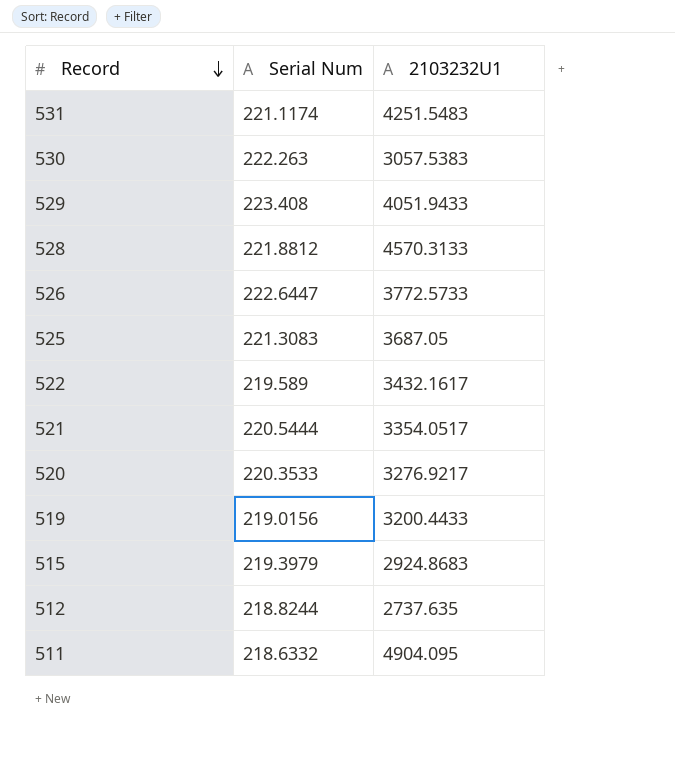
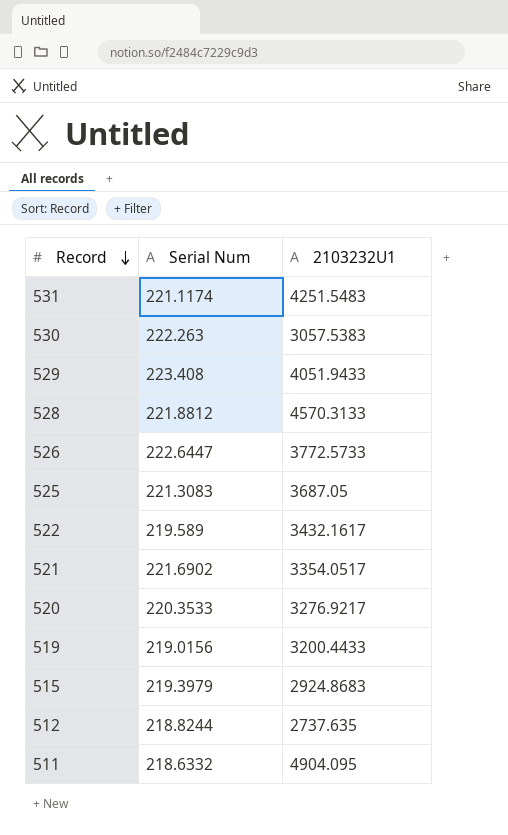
521 | Serial Num: 220.5444 -> 221.6902

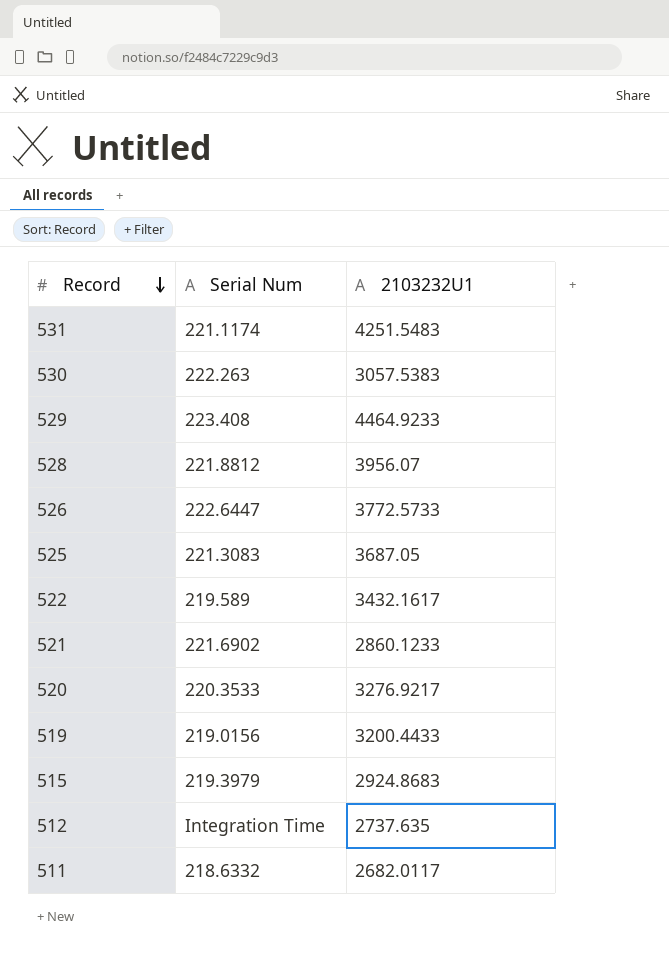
529 | 2103232U1: 4051.9433 -> 4464.9233
528 | 2103232U1: 4570.3133 -> 3956.07
521 | 2103232U1: 3354.0517 -> 2860.1233
512 | Serial Num: 218.8244 -> Integration Time
511 | 2103232U1: 4904.095 -> 2682.0117

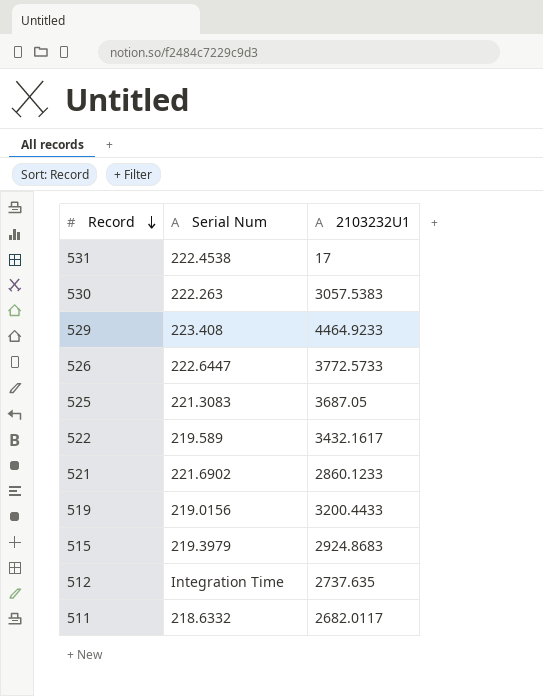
row 528: 221.8812 | 3956.07 -> none
row 520: 220.3533 | 3276.9217 -> none
531 | Serial Num: 221.1174 -> 222.4538
531 | 2103232U1: 4251.5483 -> 17

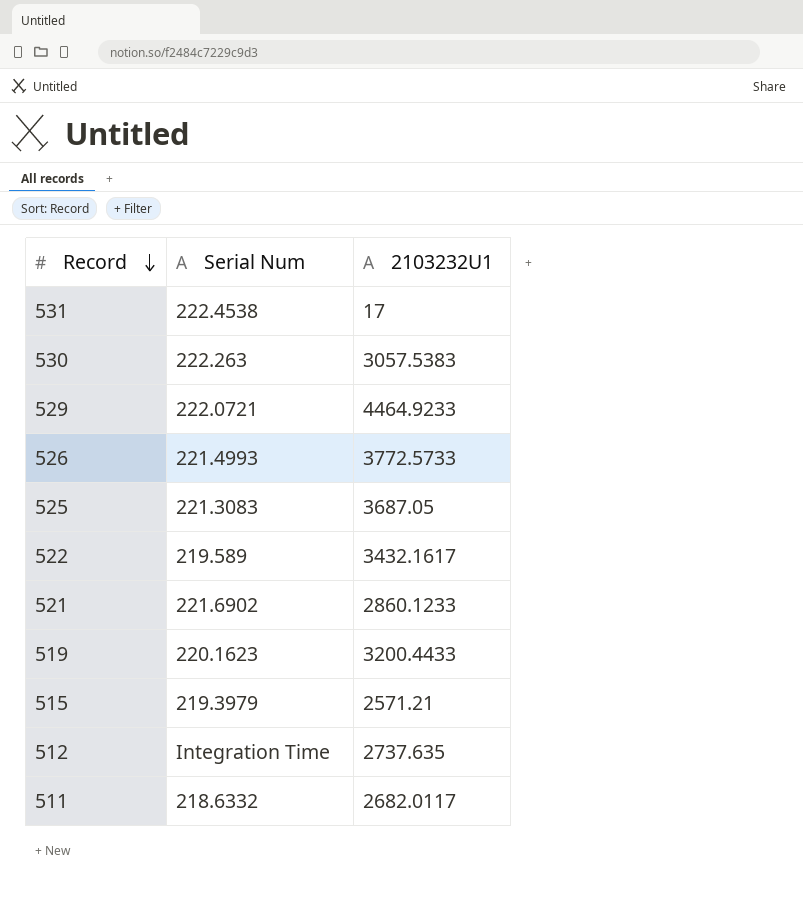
529 | Serial Num: 223.408 -> 222.0721
526 | Serial Num: 222.6447 -> 221.4993
519 | Serial Num: 219.0156 -> 220.1623
515 | 2103232U1: 2924.8683 -> 2571.21

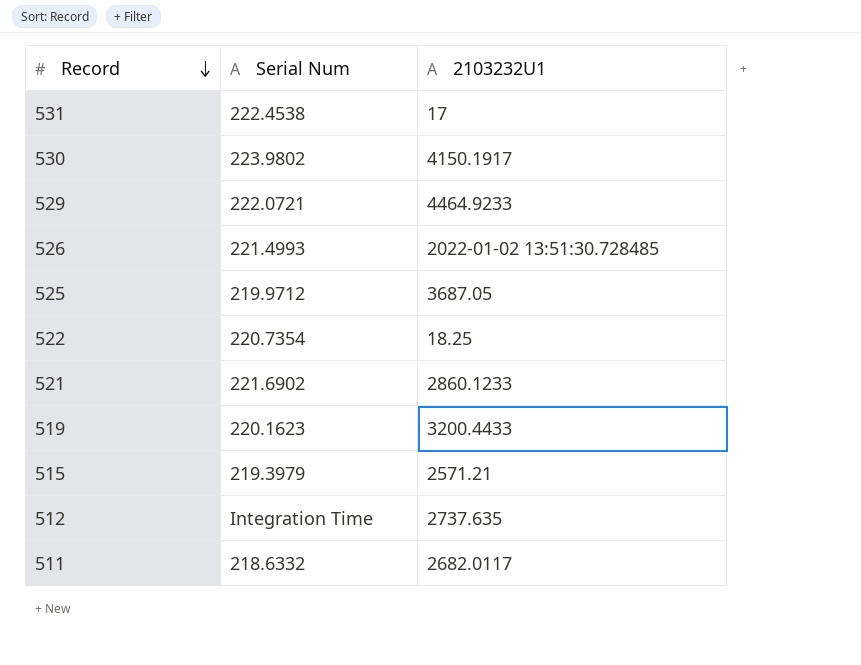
530 | Serial Num: 222.263 -> 223.9802
530 | 2103232U1: 3057.5383 -> 4150.1917
526 | 2103232U1: 3772.5733 -> 2022-01-02 13:51:30.728485
525 | Serial Num: 221.3083 -> 219.9712
522 | Serial Num: 219.589 -> 220.7354
522 | 2103232U1: 3432.1617 -> 18.25

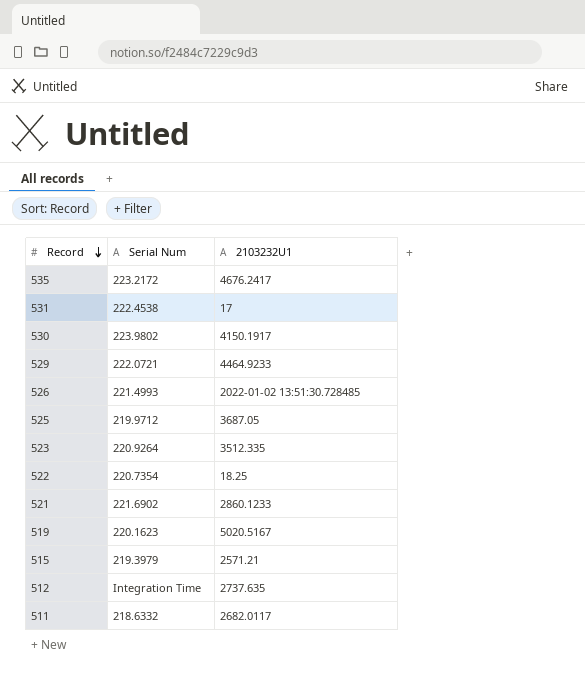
row 535: none -> 223.2172 | 4676.2417
row 523: none -> 220.9264 | 3512.335
519 | 2103232U1: 3200.4433 -> 5020.5167

